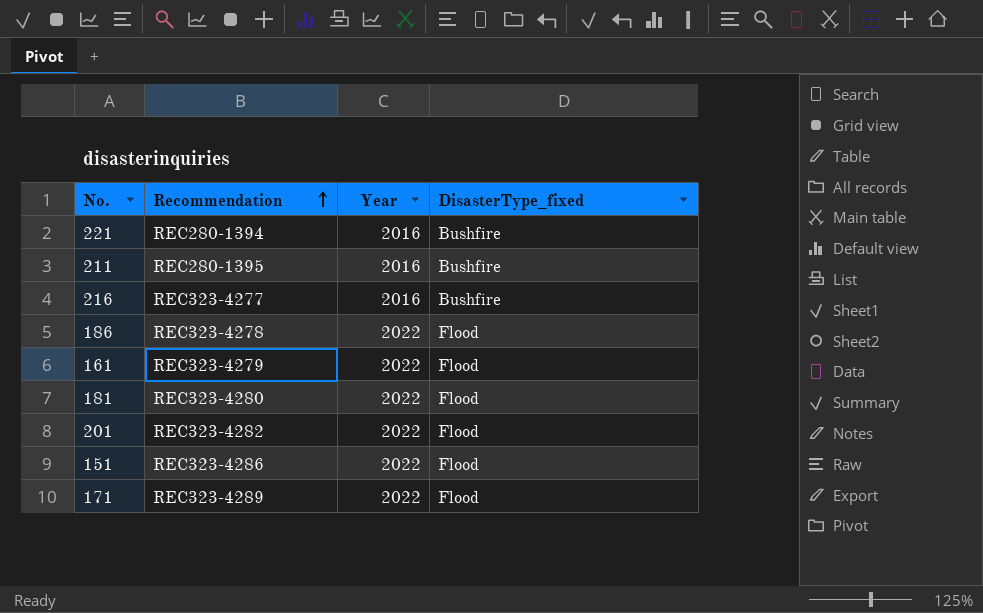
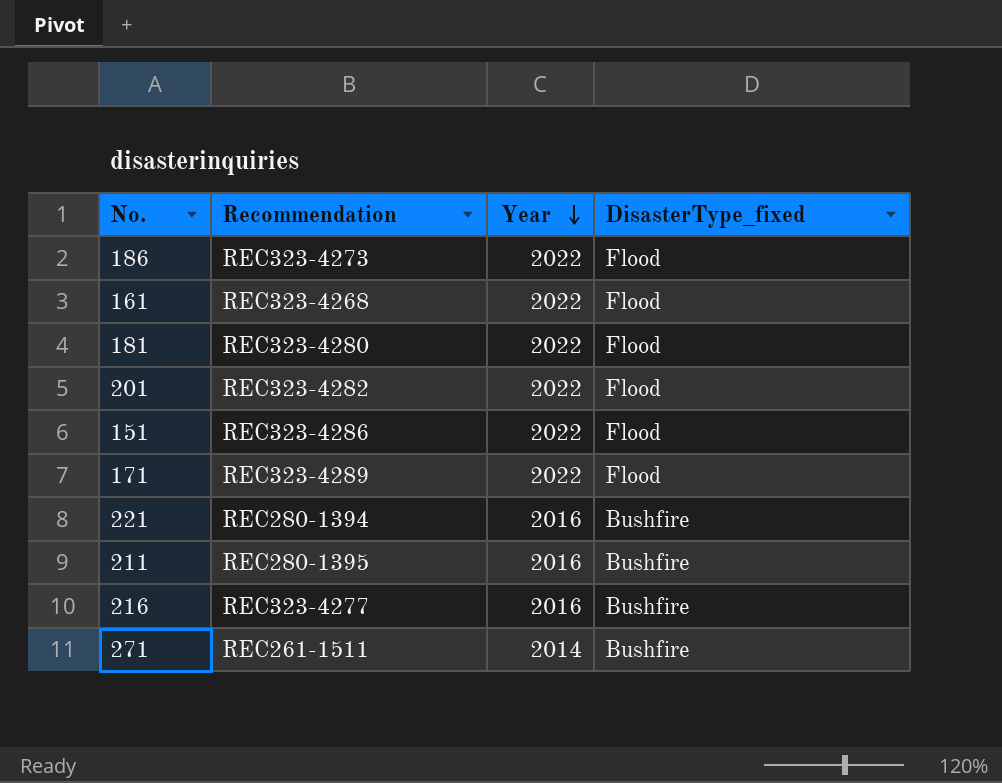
row order: Recommendation ascending -> Year descending
186 | Recommendation: REC323-4278 -> REC323-4273
161 | Recommendation: REC323-4279 -> REC323-4268
row 271: none -> REC261-1511 | 2014 | Bushfire

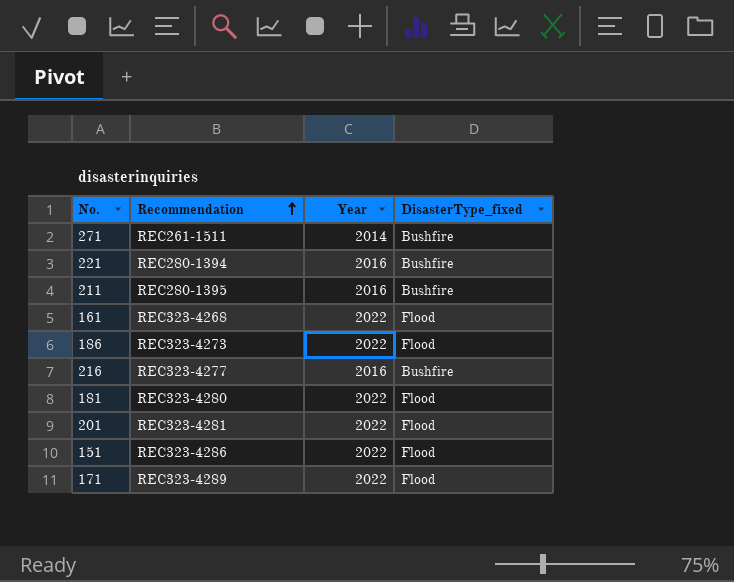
row order: Year descending -> Recommendation ascending
201 | Recommendation: REC323-4282 -> REC323-4281

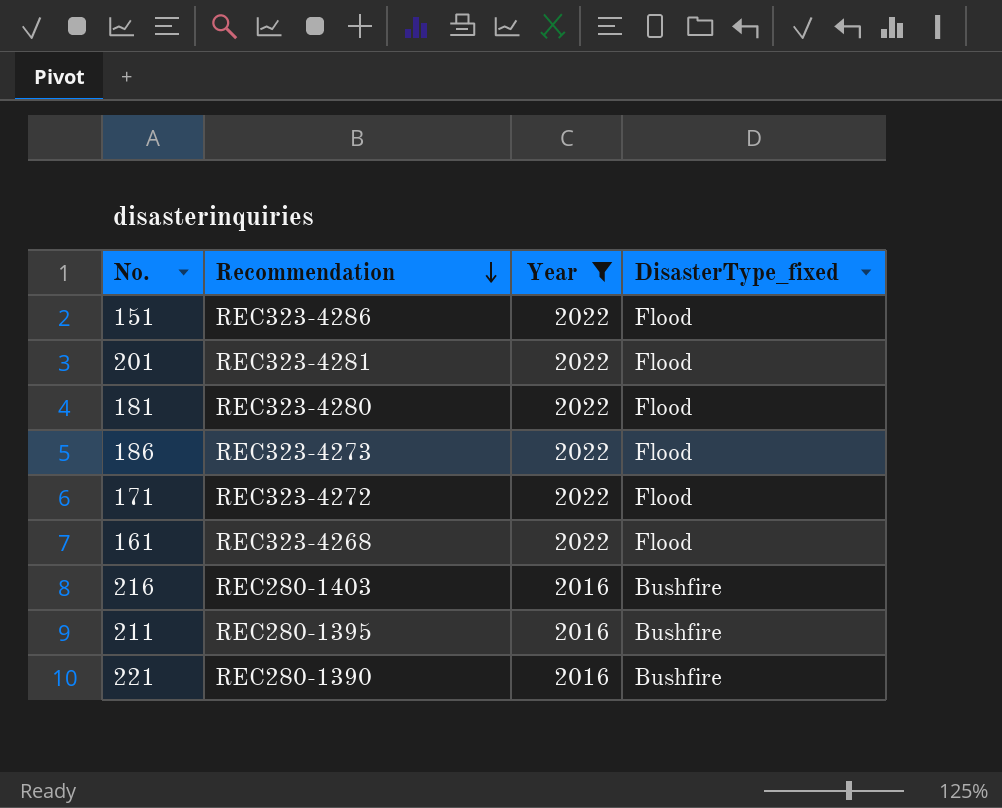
filter: none -> Year != 2014
row order: Recommendation ascending -> Recommendation descending
171 | Recommendation: REC323-4289 -> REC323-4272
216 | Recommendation: REC323-4277 -> REC280-1403
221 | Recommendation: REC280-1394 -> REC280-1390

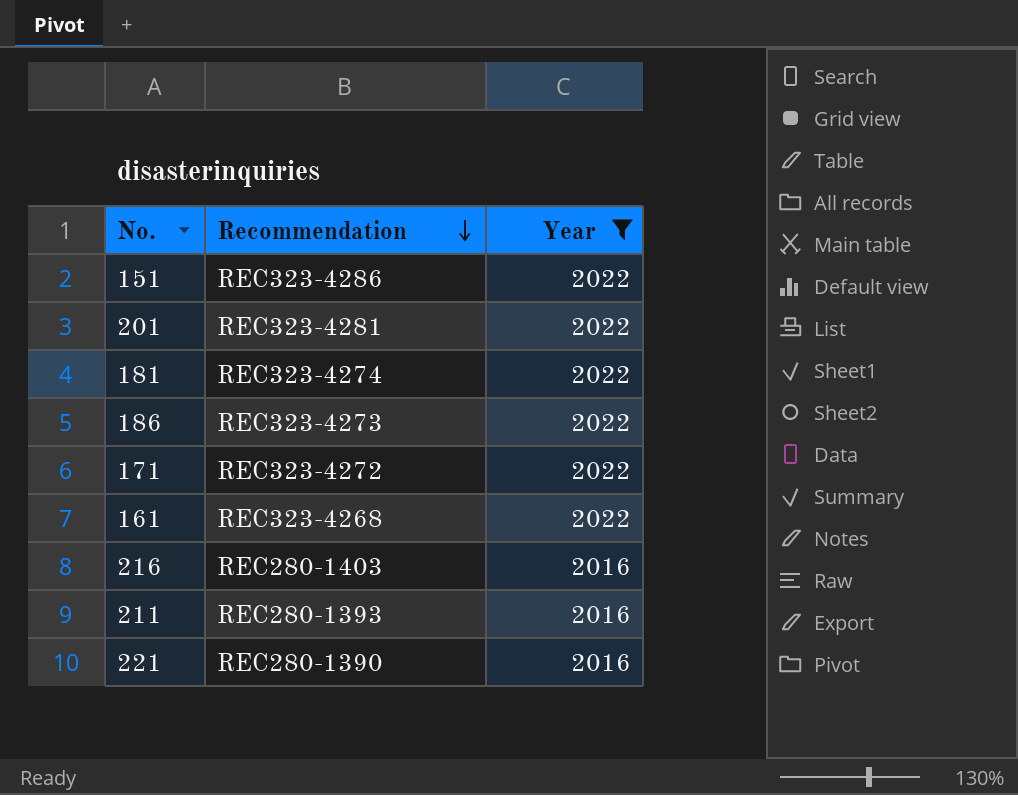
column DisasterType_fixed | position: 4 -> none
181 | Recommendation: REC323-4280 -> REC323-4274
211 | Recommendation: REC280-1395 -> REC280-1393

